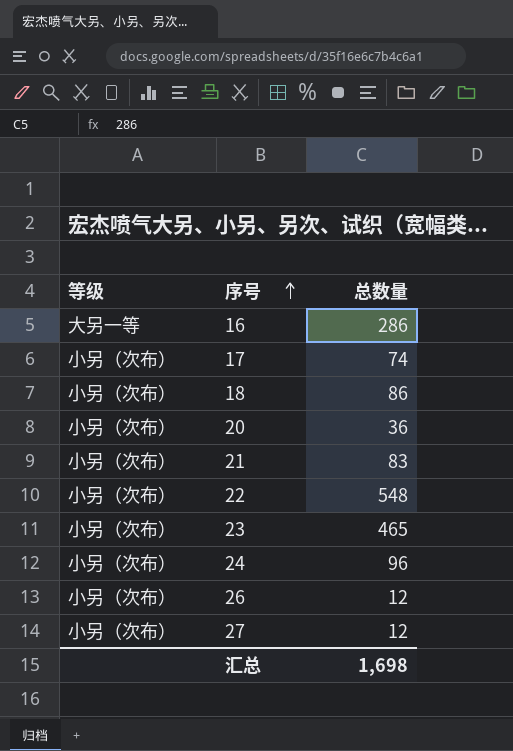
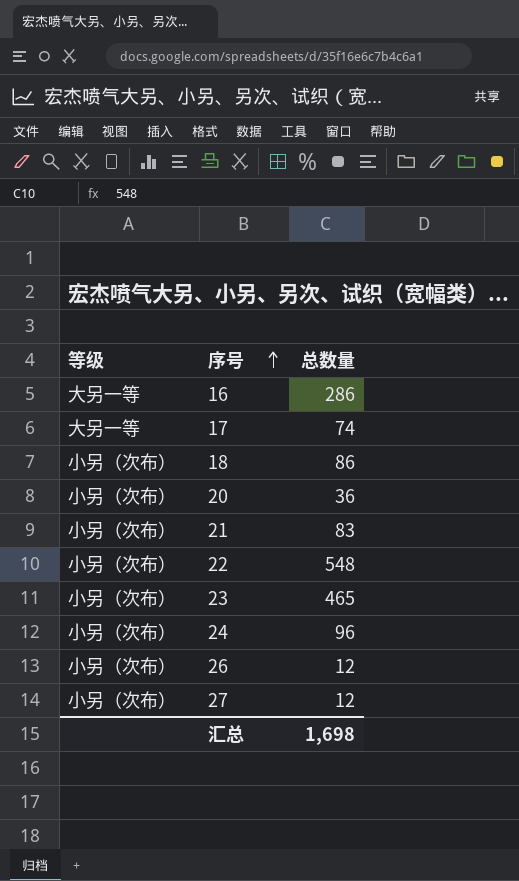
17 | 等级: 小另（次布） -> 大另一等

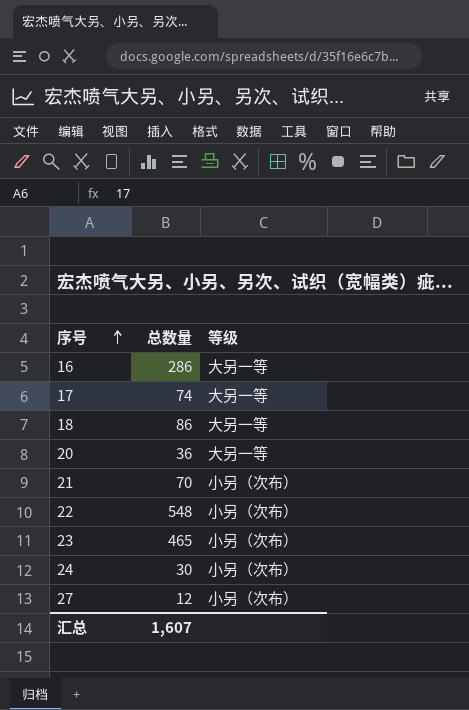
column 等级 | position: 1 -> 3
row 26: 小另（次布） | 12 -> none
18 | 等级: 小另（次布） -> 大另一等
20 | 等级: 小另（次布） -> 大另一等
21 | 总数量: 83 -> 70
24 | 总数量: 96 -> 30
汇总 | 总数量: 1,698 -> 1,607

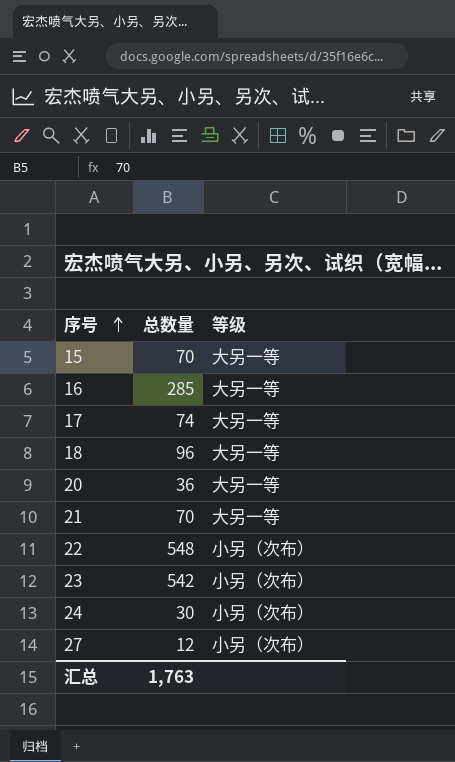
row 15: none -> 70 | 大另一等
16 | 总数量: 286 -> 285
18 | 总数量: 86 -> 96
21 | 等级: 小另（次布） -> 大另一等
23 | 总数量: 465 -> 542
汇总 | 总数量: 1,607 -> 1,763

